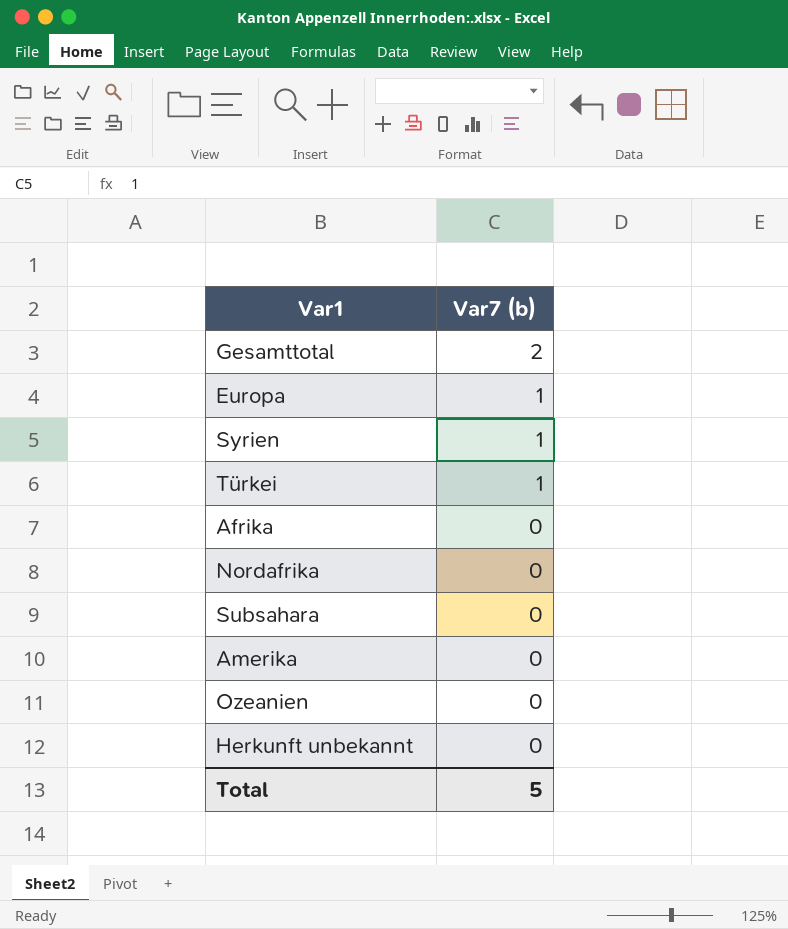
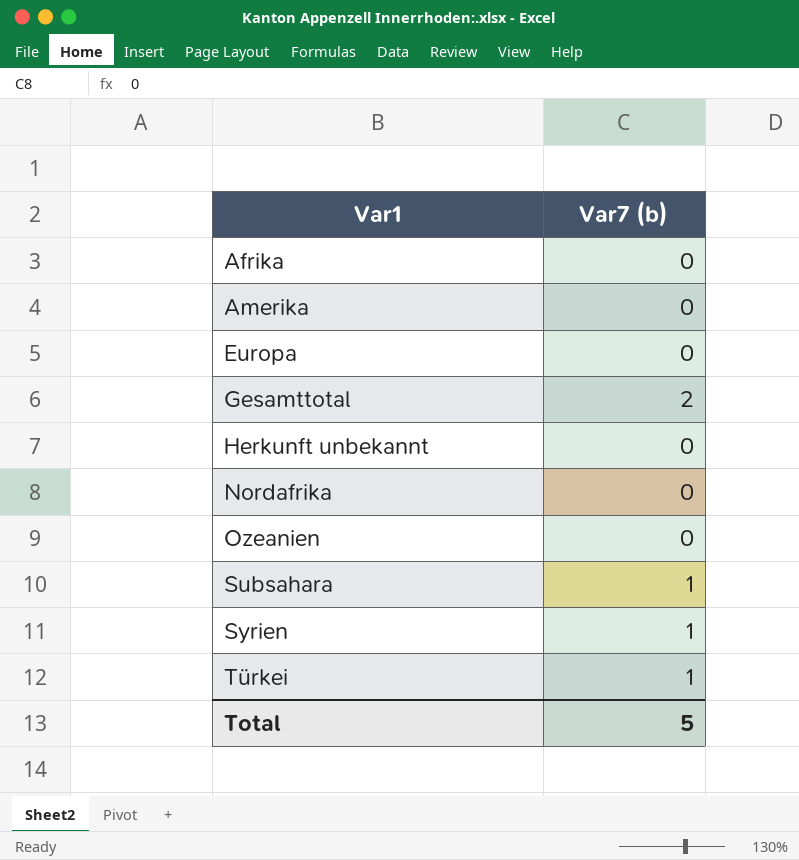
row order: Var7 (b) descending -> Var1 ascending
Europa | Var7 (b): 1 -> 0
Subsahara | Var7 (b): 0 -> 1

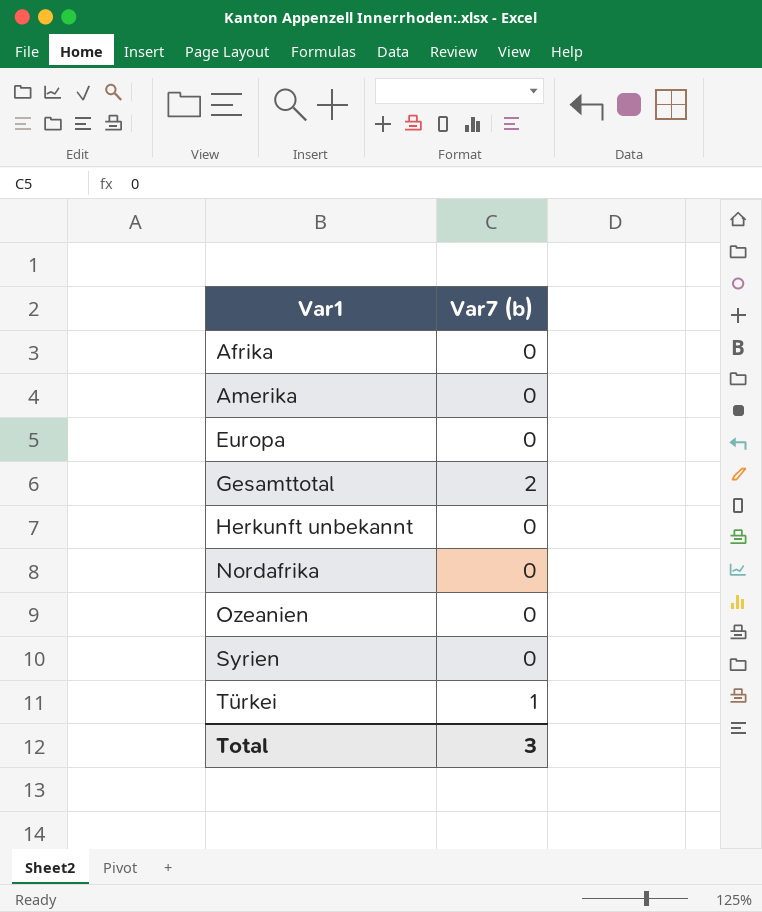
row Subsahara: 1 -> none
Syrien | Var7 (b): 1 -> 0
Total | Var7 (b): 5 -> 3

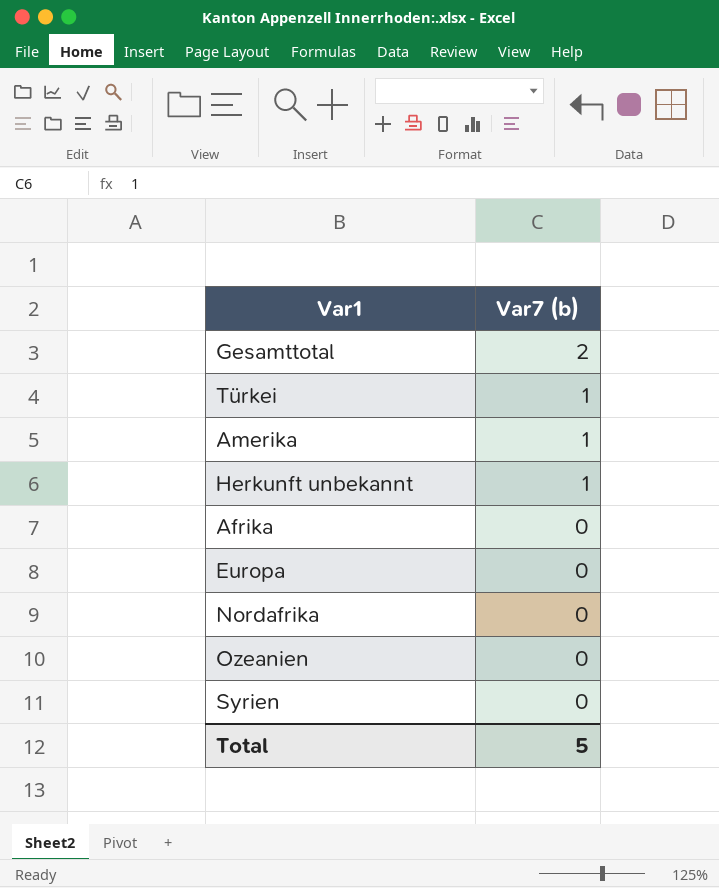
row order: Var1 ascending -> Var7 (b) descending
Amerika | Var7 (b): 0 -> 1
Herkunft unbekannt | Var7 (b): 0 -> 1
Total | Var7 (b): 3 -> 5

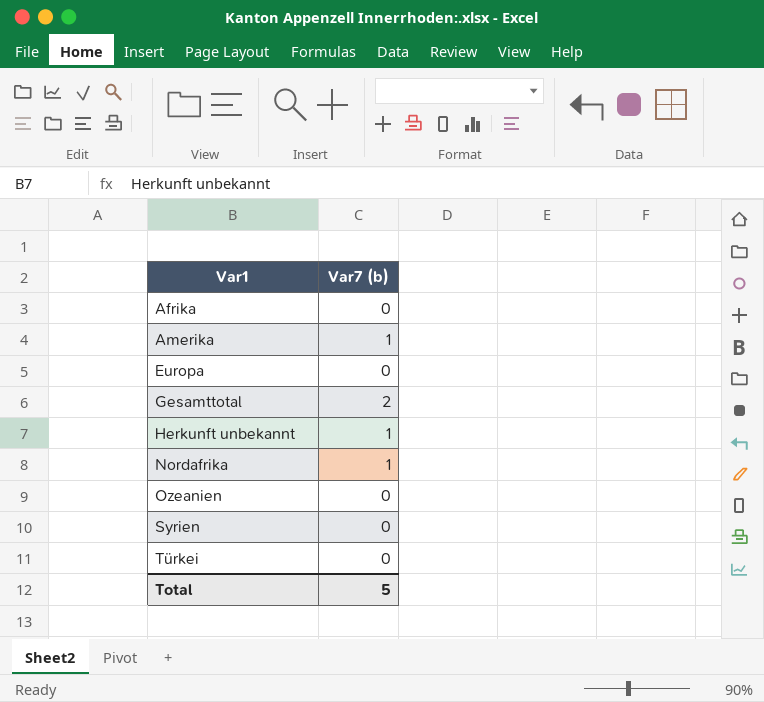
row order: Var7 (b) descending -> Var1 ascending
Nordafrika | Var7 (b): 0 -> 1
Türkei | Var7 (b): 1 -> 0

